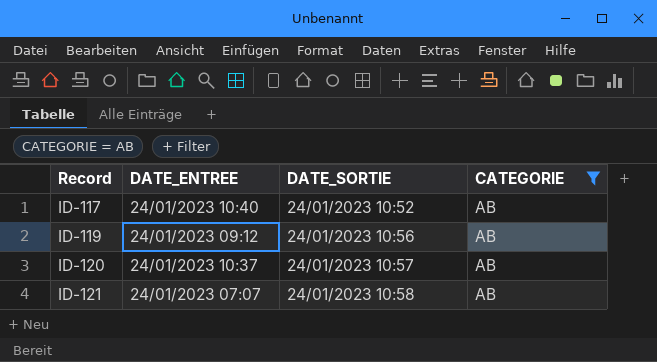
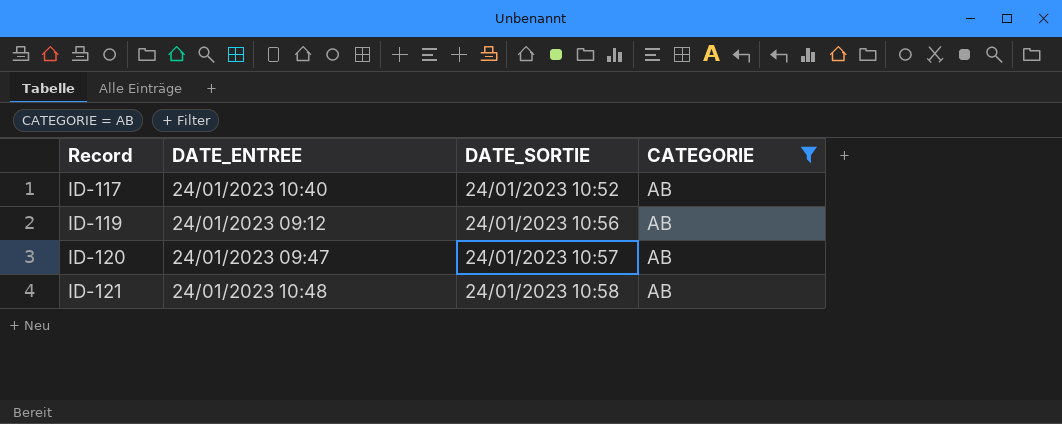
ID-120 | DATE_ENTREE: 24/01/2023 10:37 -> 24/01/2023 09:47
ID-121 | DATE_ENTREE: 24/01/2023 07:07 -> 24/01/2023 10:48

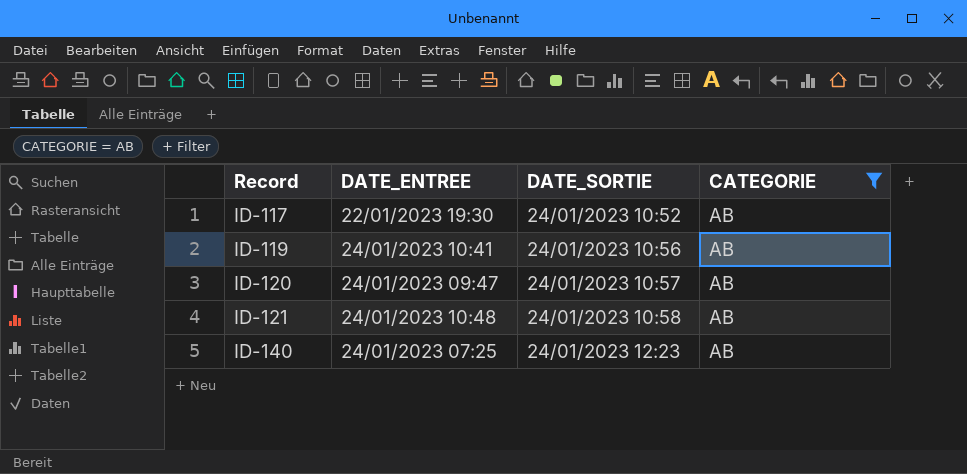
ID-117 | DATE_ENTREE: 24/01/2023 10:40 -> 22/01/2023 19:30
ID-119 | DATE_ENTREE: 24/01/2023 09:12 -> 24/01/2023 10:41
row ID-140: none -> 24/01/2023 07:25 | 24/01/2023 12:23 | AB

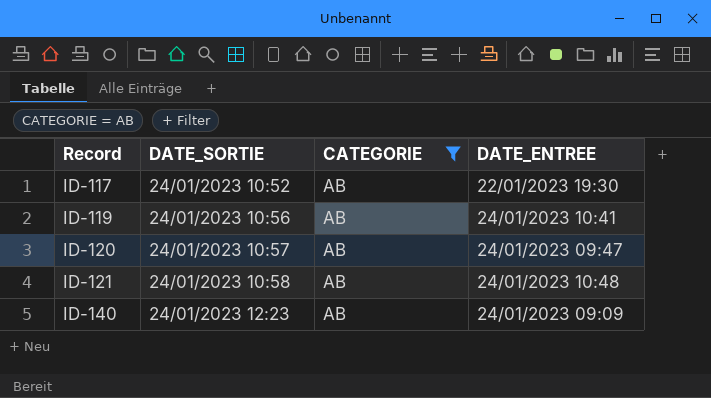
column DATE_ENTREE | position: 2 -> 4
ID-140 | DATE_ENTREE: 24/01/2023 07:25 -> 24/01/2023 09:09

